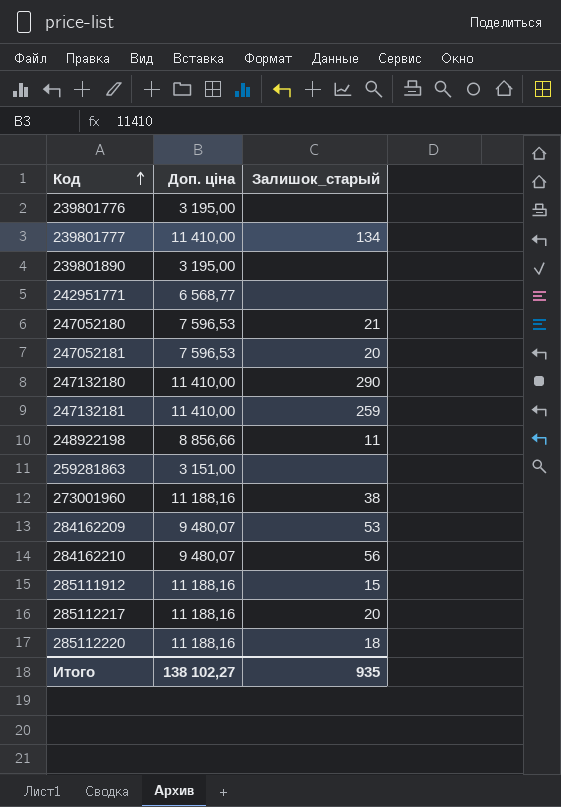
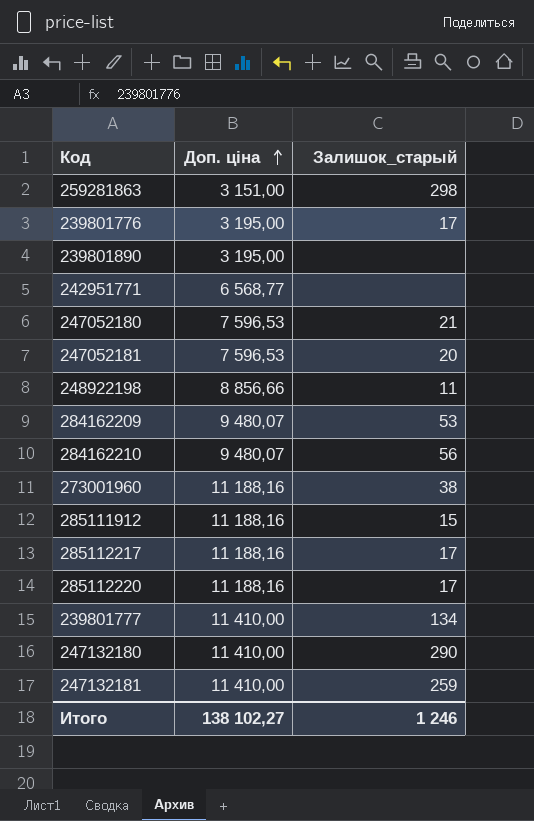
row order: Код ascending -> Доп. ціна ascending
259281863 | Залишок_старый: none -> 298
239801776 | Залишок_старый: none -> 17
285112217 | Залишок_старый: 20 -> 17
285112220 | Залишок_старый: 18 -> 17
Итого | Залишок_старый: 935 -> 1 246

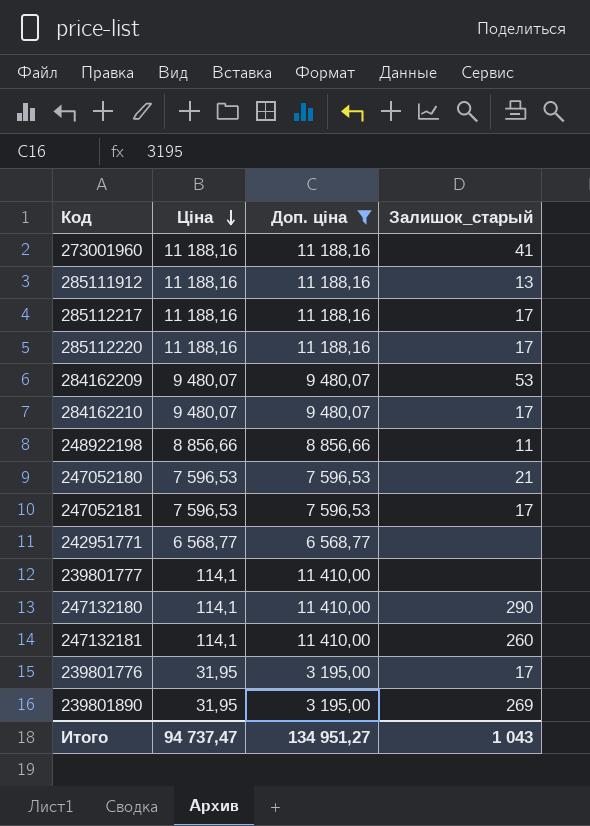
filter: none -> Доп. ціна != 3 151,00
row order: Доп. ціна ascending -> Ціна descending
column Ціна | position: none -> 2
273001960 | Залишок_старый: 38 -> 41
285111912 | Залишок_старый: 15 -> 13
284162210 | Залишок_старый: 56 -> 17
247052181 | Залишок_старый: 20 -> 17
239801777 | Залишок_старый: 134 -> none
247132181 | Залишок_старый: 259 -> 260
239801890 | Залишок_старый: none -> 269
Итого | Доп. ціна: 138 102,27 -> 134 951,27
Итого | Залишок_старый: 1 246 -> 1 043

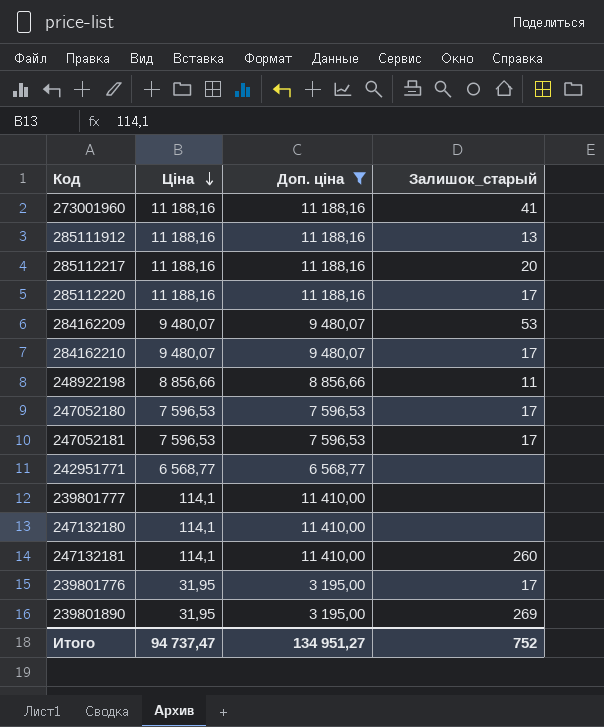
285112217 | Залишок_старый: 17 -> 20
247052180 | Залишок_старый: 21 -> 17
247132180 | Залишок_старый: 290 -> none
Итого | Залишок_старый: 1 043 -> 752

